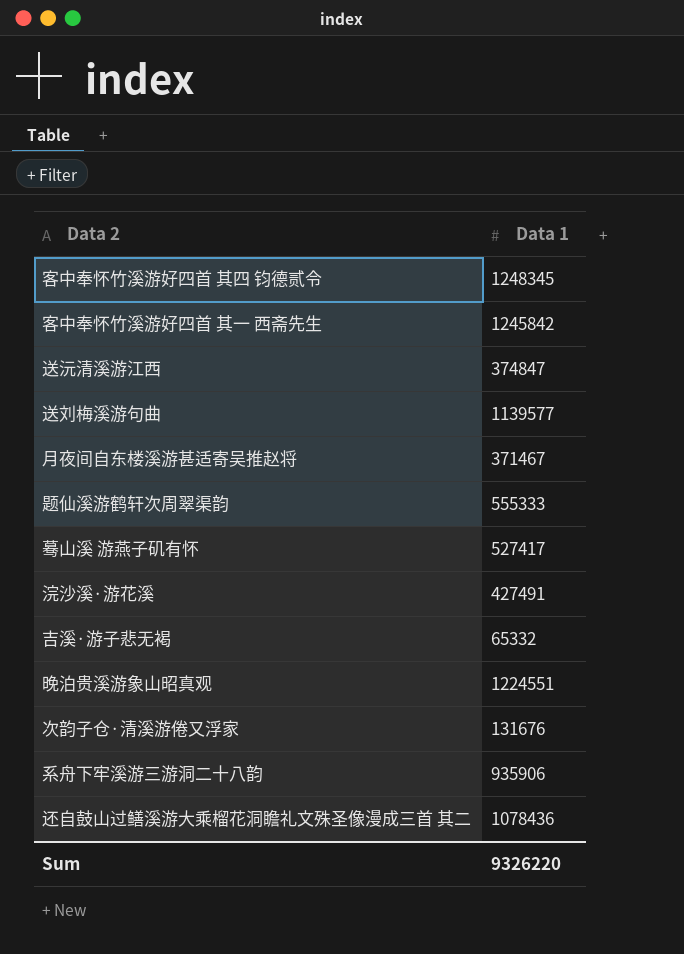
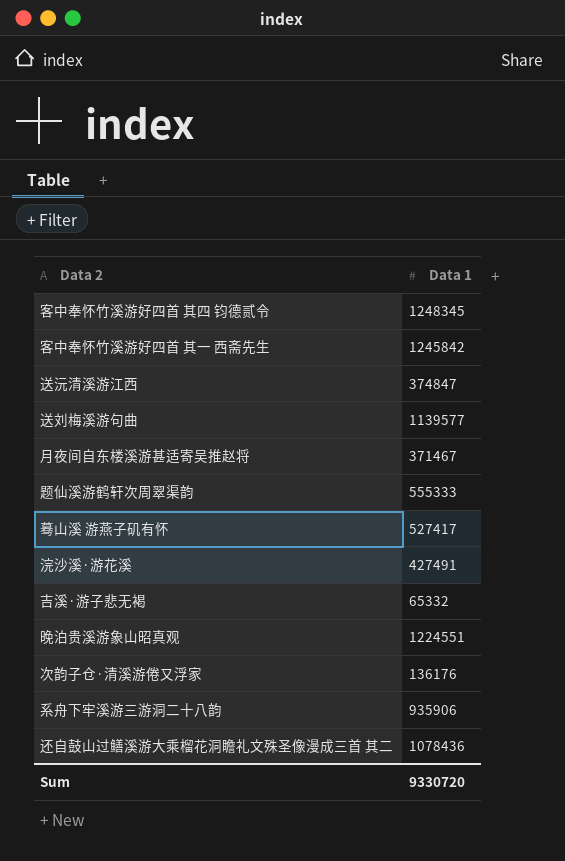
次韵子仓·清溪游倦又浮家 | Data 1: 131676 -> 136176
Sum | Data 1: 9326220 -> 9330720

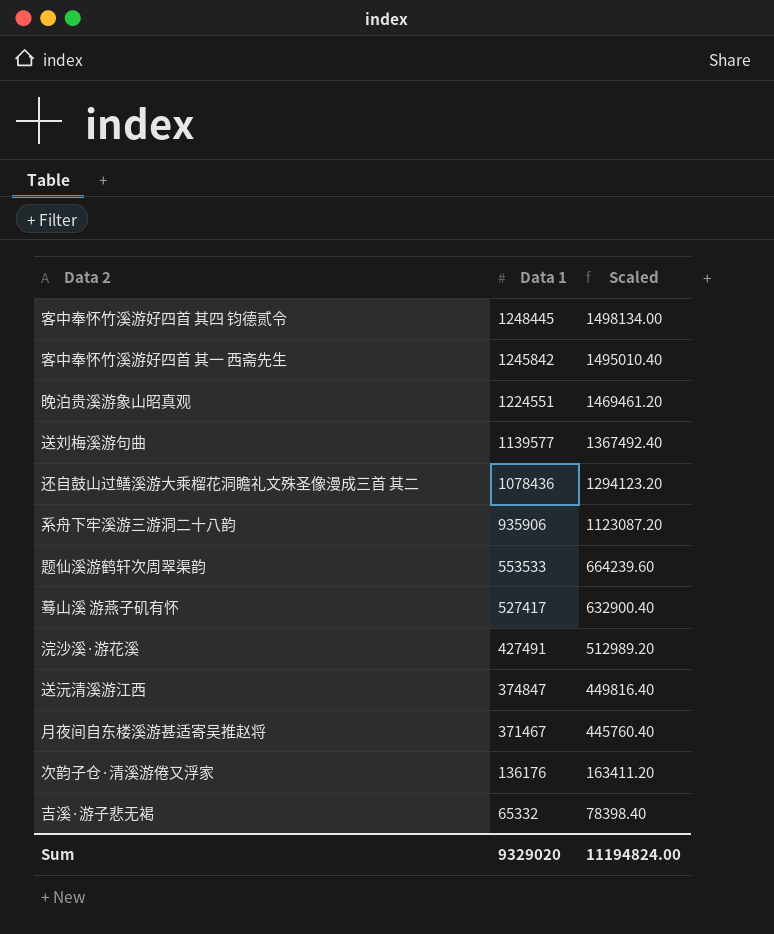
row order: none -> Data 1 descending
column Scaled | formula: none -> [Data 1] * 1.2
客中奉怀竹溪游好四首 其四 钧德贰令 | Data 1: 1248345 -> 1248445
题仙溪游鹤轩次周翠渠韵 | Data 1: 555333 -> 553533
Sum | Data 1: 9330720 -> 9329020

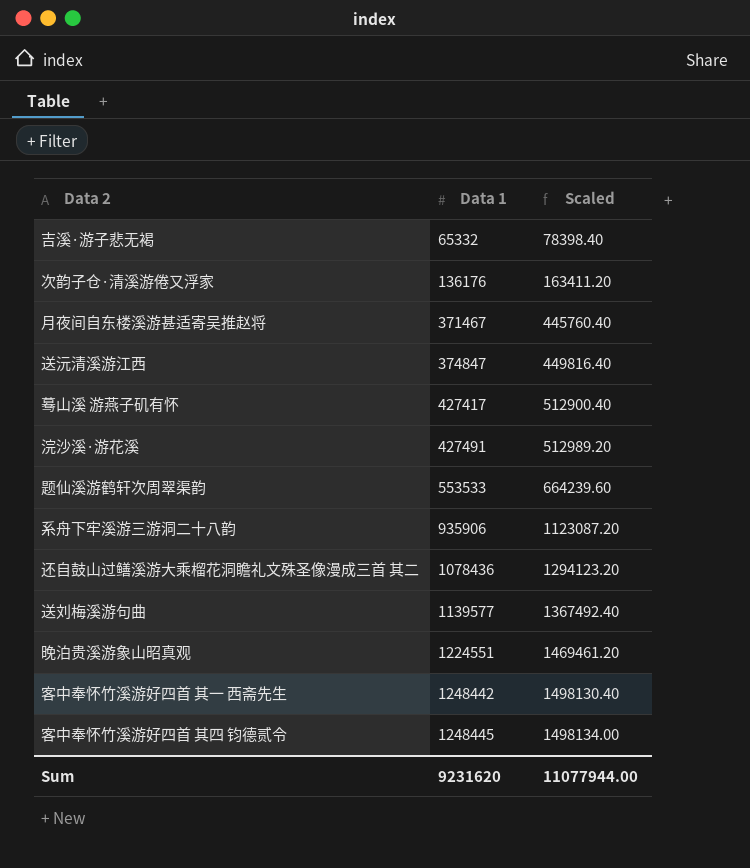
row order: Data 1 descending -> Data 1 ascending
蓦山溪 游燕子矶有怀 | Data 1: 527417 -> 427417
蓦山溪 游燕子矶有怀 | Scaled: 632900.40 -> 512900.40
客中奉怀竹溪游好四首 其一 西斋先生 | Data 1: 1245842 -> 1248442
客中奉怀竹溪游好四首 其一 西斋先生 | Scaled: 1495010.40 -> 1498130.40
Sum | Data 1: 9329020 -> 9231620
Sum | Scaled: 11194824.00 -> 11077944.00

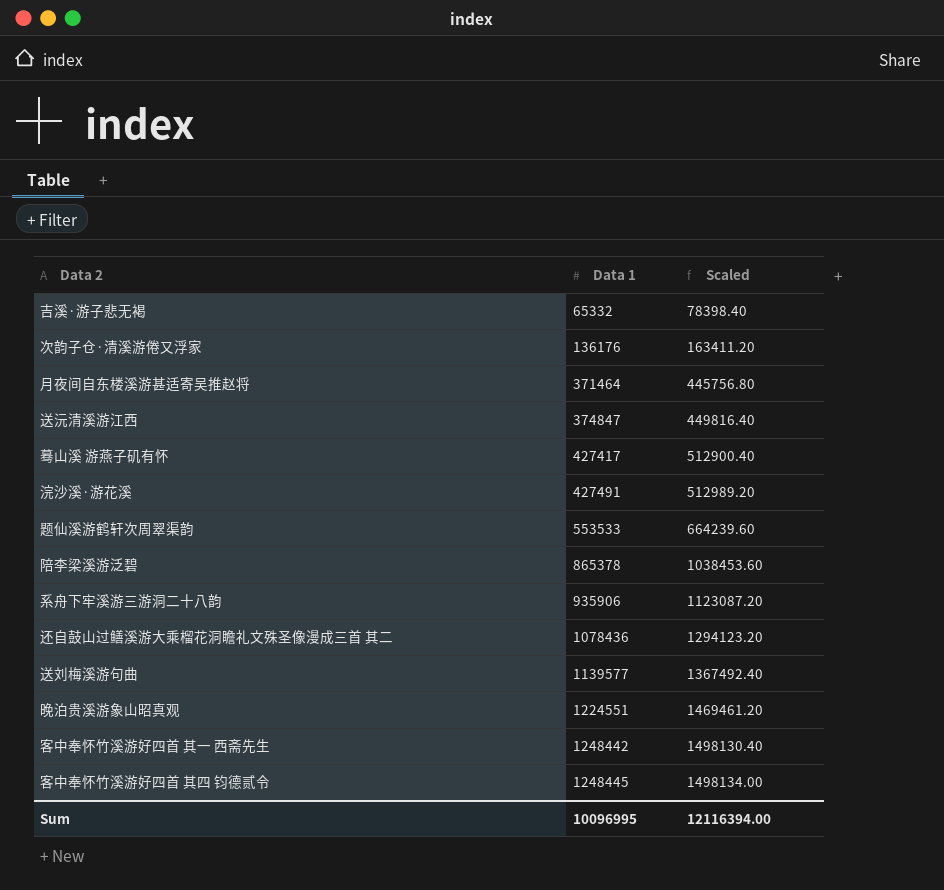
月夜间自东楼溪游甚适寄吴推赵将 | Data 1: 371467 -> 371464
月夜间自东楼溪游甚适寄吴推赵将 | Scaled: 445760.40 -> 445756.80
row 陪李梁溪游泛碧: none -> 865378 | 1038453.60
Sum | Data 1: 9231620 -> 10096995
Sum | Scaled: 11077944.00 -> 12116394.00

